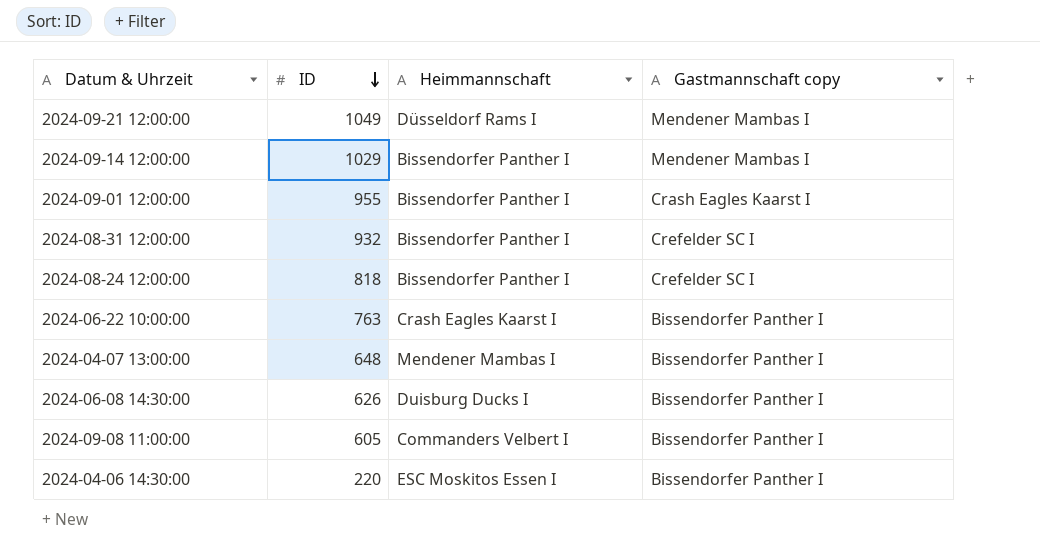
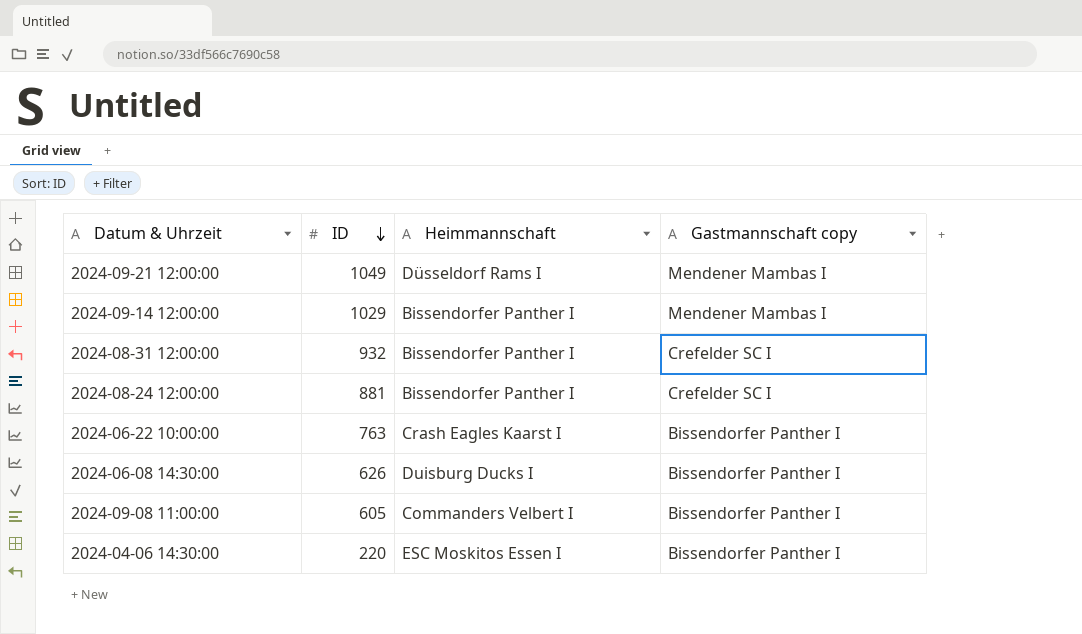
row 2024-09-01 12:00:00: 955 | Bissendorfer Panther I | Crash Eagles Kaarst I -> none
row 2024-04-07 13:00:00: 648 | Mendener Mambas I | Bissendorfer Panther I -> none
2024-08-24 12:00:00 | ID: 818 -> 881

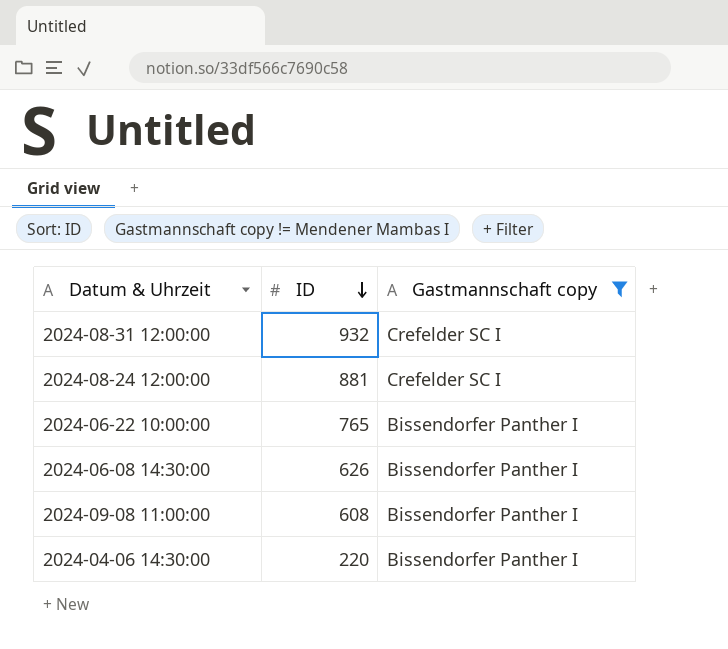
filter: none -> Gastmannschaft copy != Mendener Mambas I
column Heimmannschaft | position: 3 -> none
2024-06-22 10:00:00 | ID: 763 -> 765
2024-09-08 11:00:00 | ID: 605 -> 608

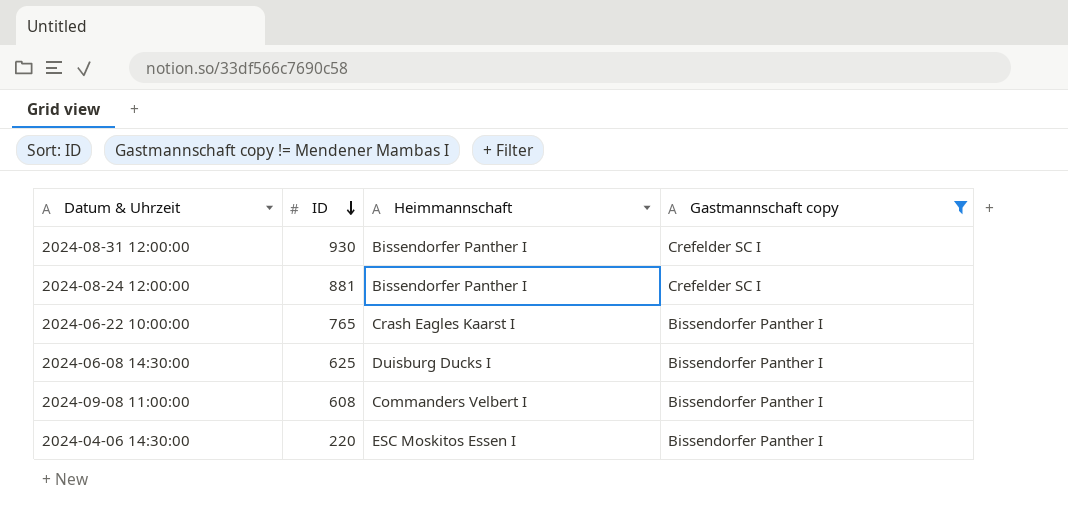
column Heimmannschaft | position: none -> 3
2024-08-31 12:00:00 | ID: 932 -> 930
2024-06-08 14:30:00 | ID: 626 -> 625

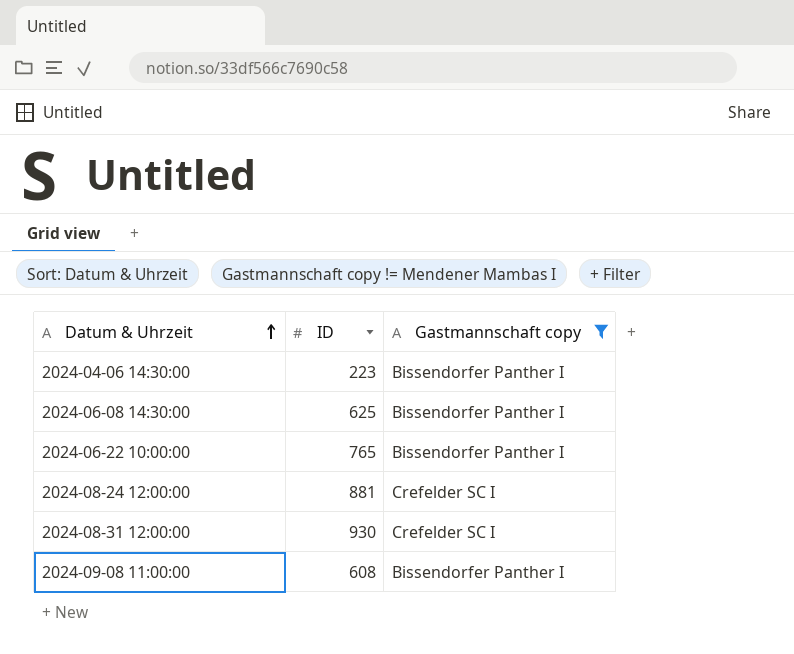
row order: ID descending -> Datum & Uhrzeit ascending
column Heimmannschaft | position: 3 -> none
2024-04-06 14:30:00 | ID: 220 -> 223

